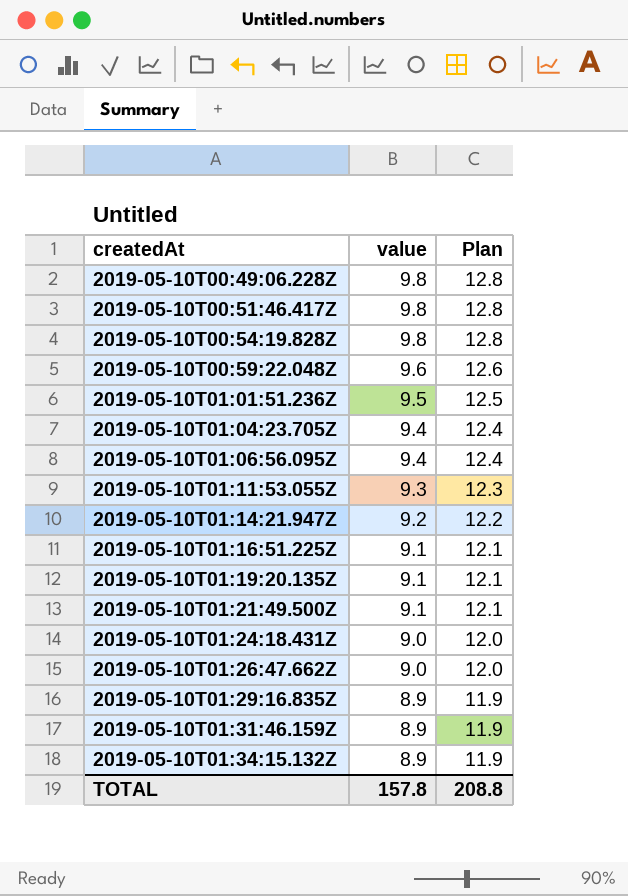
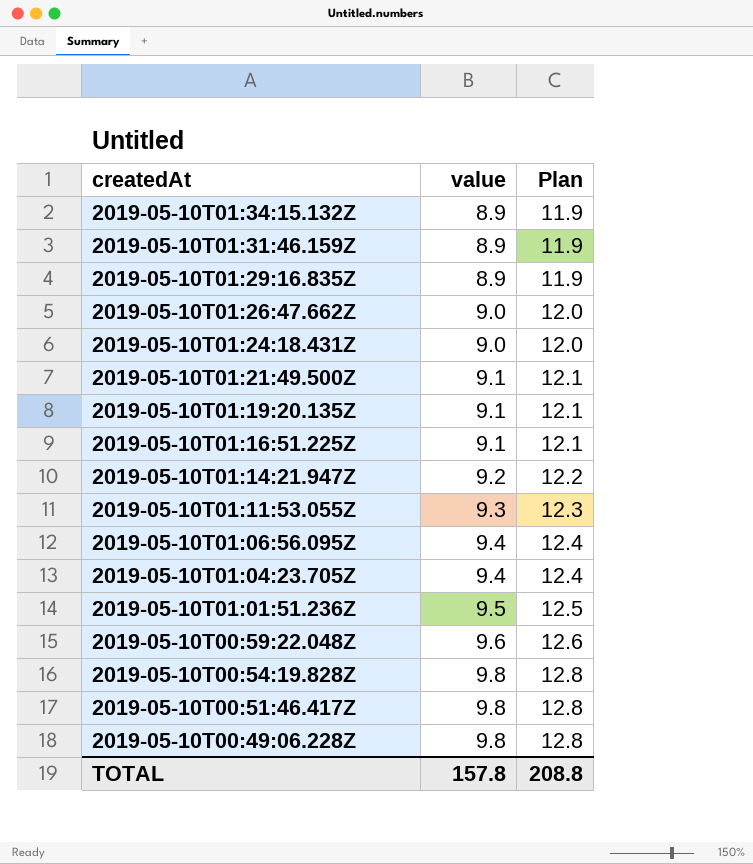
row order: createdAt ascending -> createdAt descending

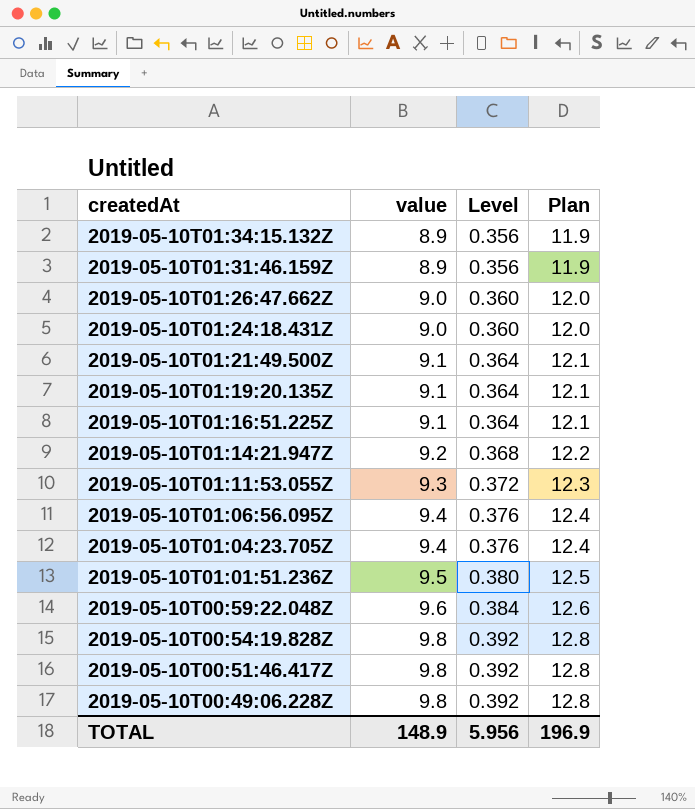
column Level | formula: none -> [value] * 0.04
row 2019-05-10T01:29:16.835Z: 8.9 | 11.9 -> none
TOTAL | value: 157.8 -> 148.9
TOTAL | Plan: 208.8 -> 196.9

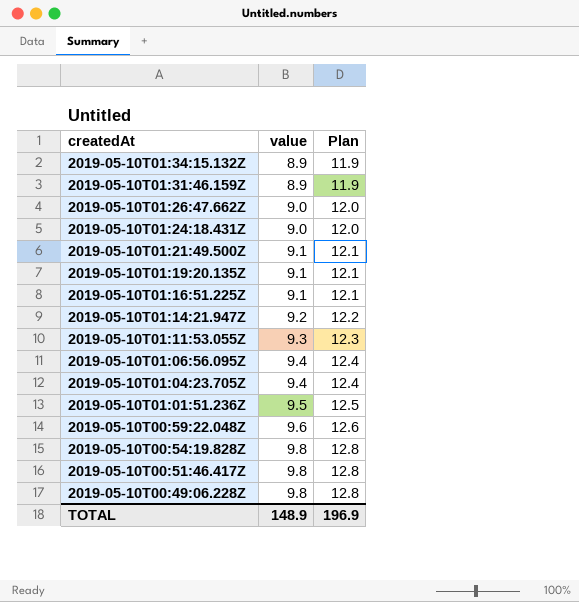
column Level | formula: [value] * 0.04 -> none

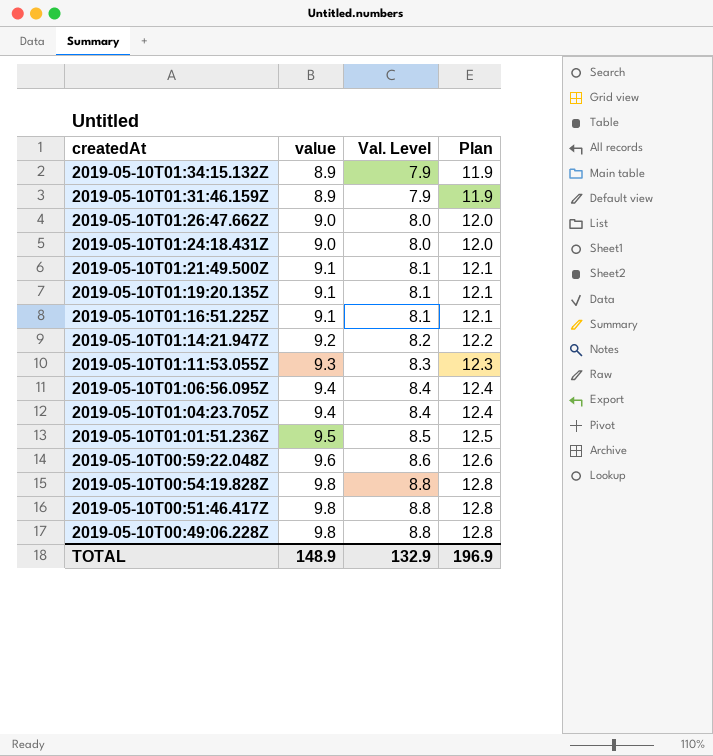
column Val. Level | formula: none -> [value] - 1

